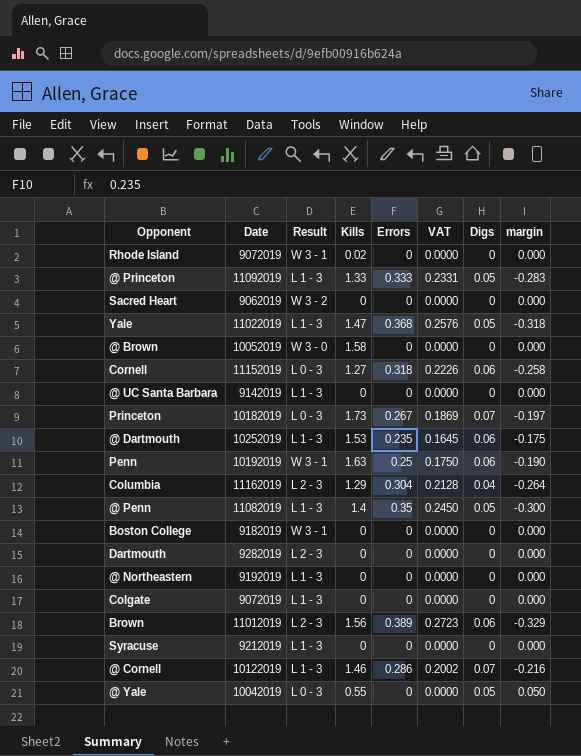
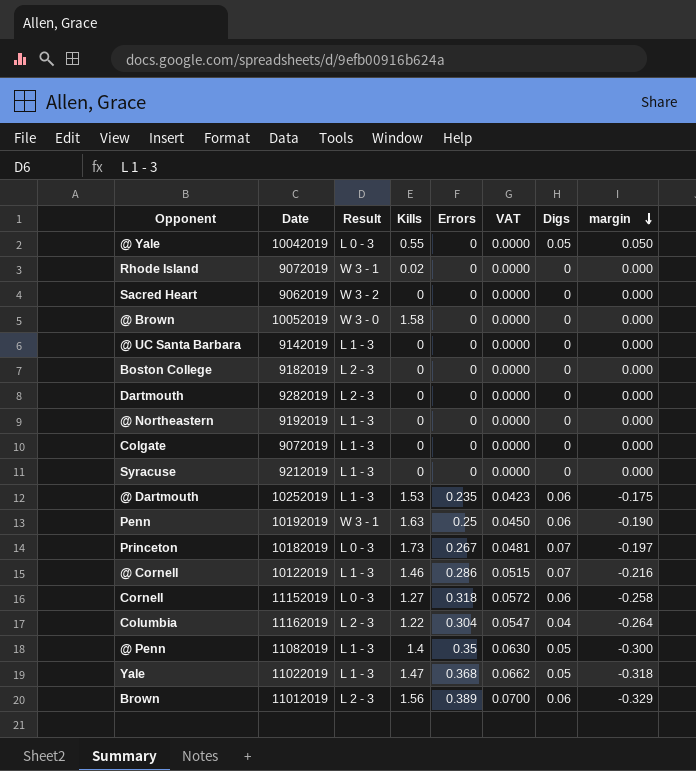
row order: none -> margin descending
column VAT | formula: [Errors] * 0.7 -> [Errors] * 0.18
row @ Princeton: 11092019 | L 1 - 3 | 1.33 | 0.333 | 0.2331 | 0.05 | -0.283 -> none
Boston College | Result: W 3 - 1 -> L 2 - 3
Columbia | Kills: 1.29 -> 1.22

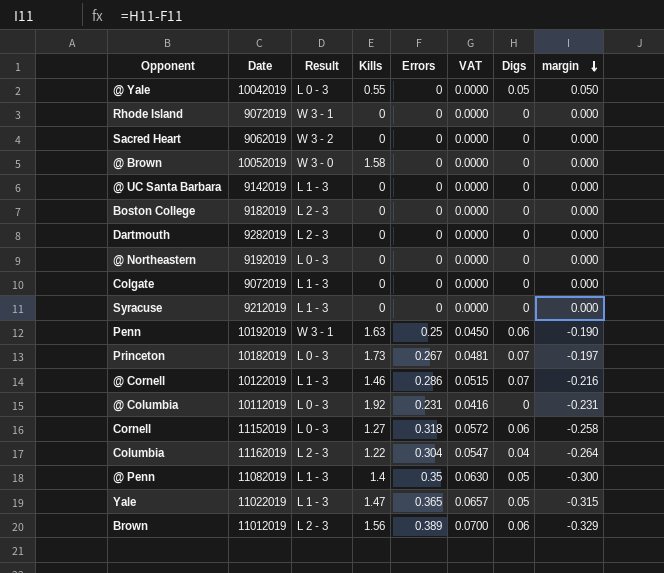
row @ Dartmouth: 10252019 | L 1 - 3 | 1.53 | 0.235 | 0.0423 | 0.06 | -0.175 -> none
Rhode Island | Kills: 0.02 -> 0
@ Northeastern | Result: L 1 - 3 -> L 0 - 3
row @ Columbia: none -> 10112019 | L 0 - 3 | 1.92 | 0.231 | 0.0416 | 0 | -0.231
Yale | Errors: 0.368 -> 0.365
Yale | VAT: 0.0662 -> 0.0657
Yale | margin: -0.318 -> -0.315

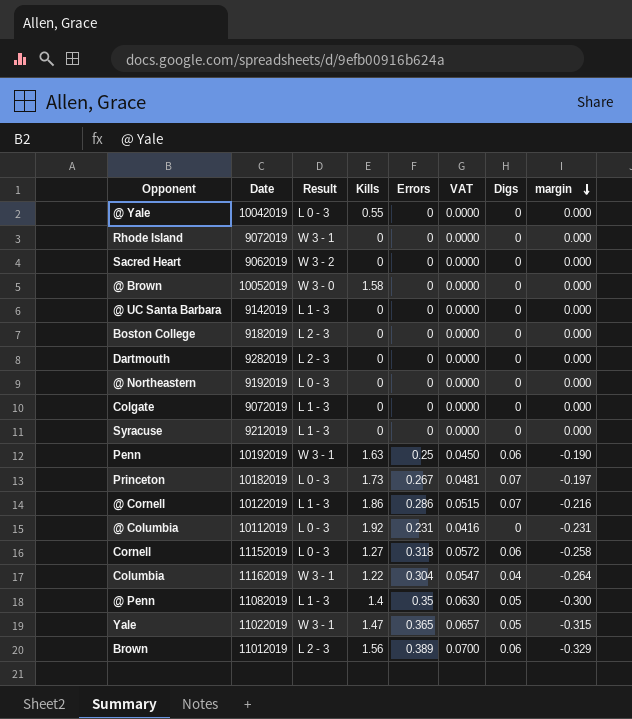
@ Yale | Digs: 0.05 -> 0
@ Yale | margin: 0.050 -> 0.000
@ Cornell | Kills: 1.46 -> 1.86
Columbia | Result: L 2 - 3 -> W 3 - 1
Yale | Result: L 1 - 3 -> W 3 - 1

